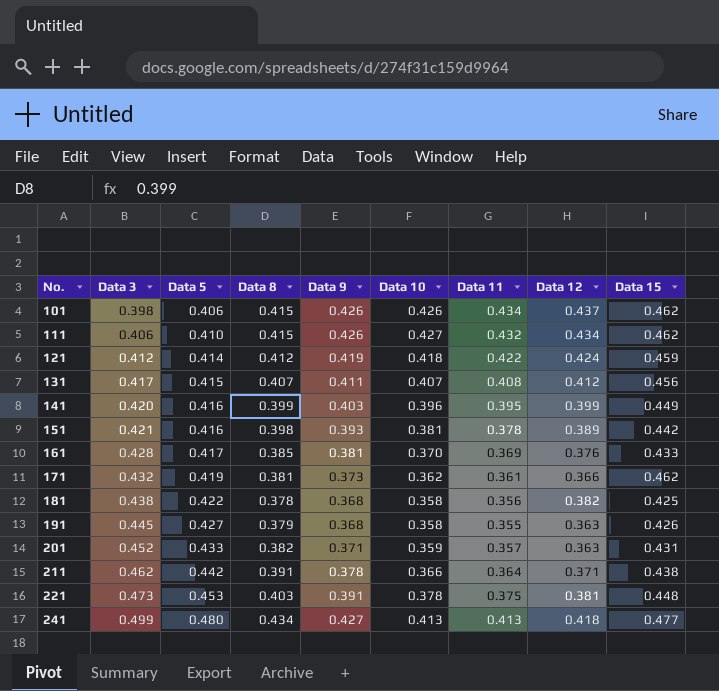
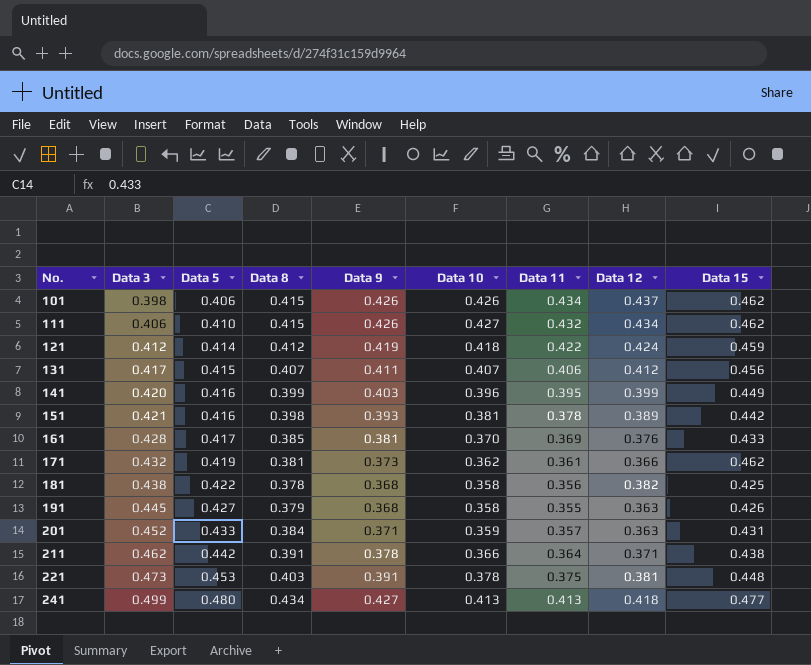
131 | Data 11: 0.408 -> 0.406
201 | Data 8: 0.382 -> 0.384

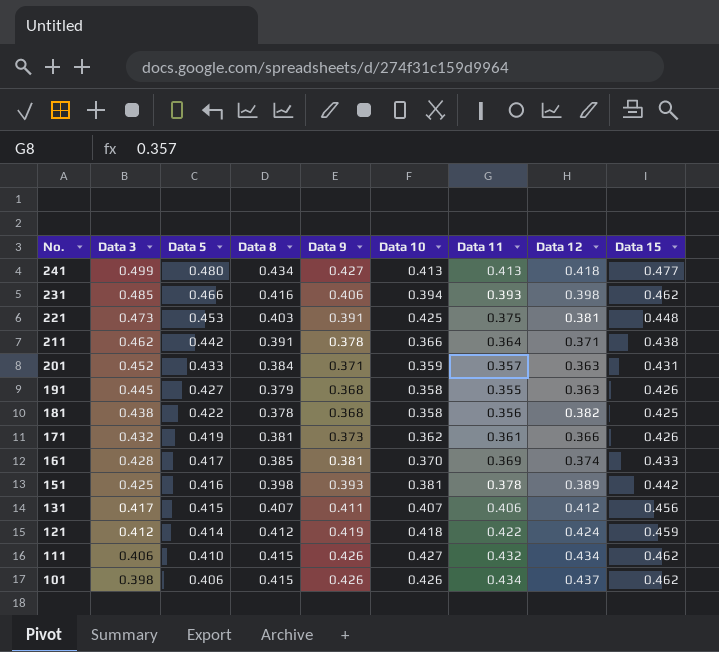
row order: No. ascending -> No. descending
row 141: 0.420 | 0.416 | 0.399 | 0.403 | 0.396 | 0.395 | 0.399 | 0.449 -> none
row 231: none -> 0.485 | 0.466 | 0.416 | 0.406 | 0.394 | 0.393 | 0.398 | 0.462
221 | Data 10: 0.378 -> 0.425
171 | Data 15: 0.462 -> 0.426
161 | Data 12: 0.376 -> 0.374
151 | Data 3: 0.421 -> 0.425

